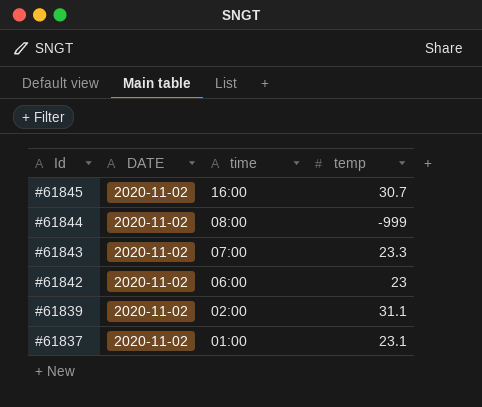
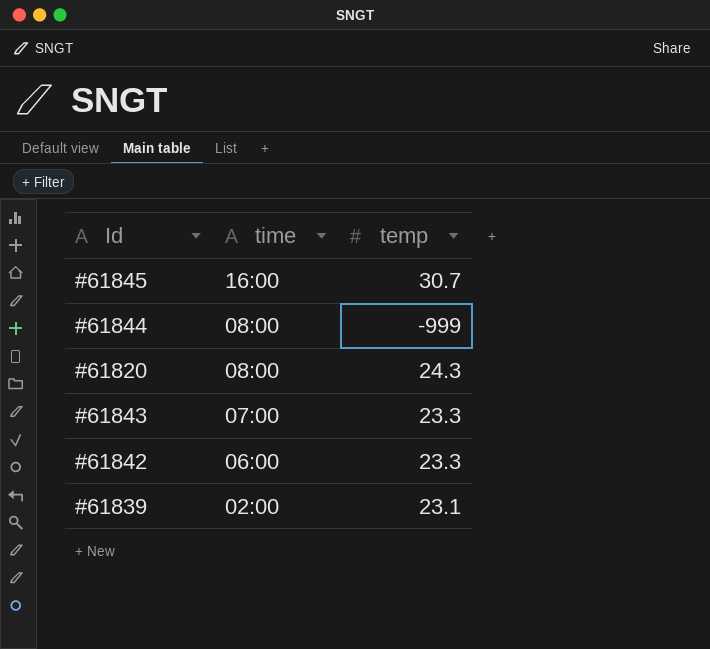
column DATE | position: 2 -> none
row #61837: 2020-11-02 | 01:00 | 23.1 -> none
row #61820: none -> 08:00 | 24.3
#61842 | temp: 23 -> 23.3
#61839 | temp: 31.1 -> 23.1

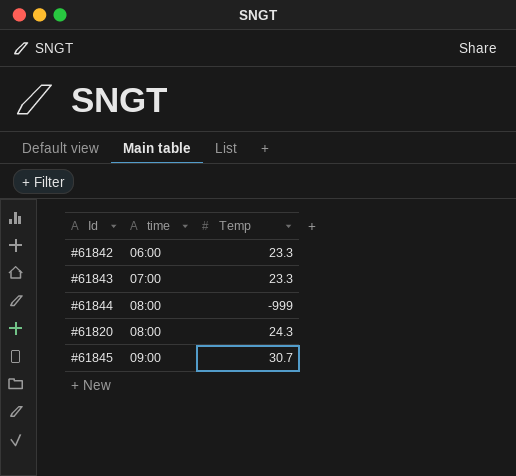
row order: time descending -> time ascending
column name: temp -> Temp
row #61839: 02:00 | 23.1 -> none
#61845 | time: 16:00 -> 09:00

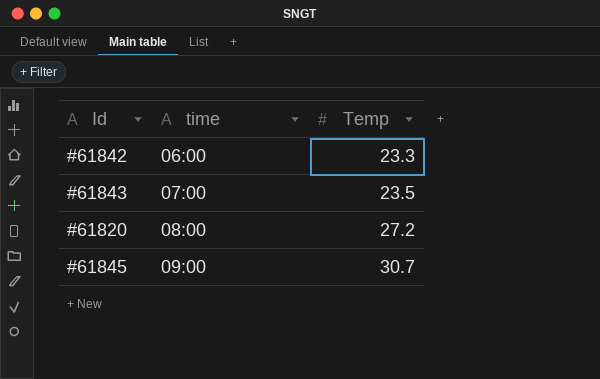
row #61844: 08:00 | -999 -> none
#61843 | Temp: 23.3 -> 23.5
#61820 | Temp: 24.3 -> 27.2

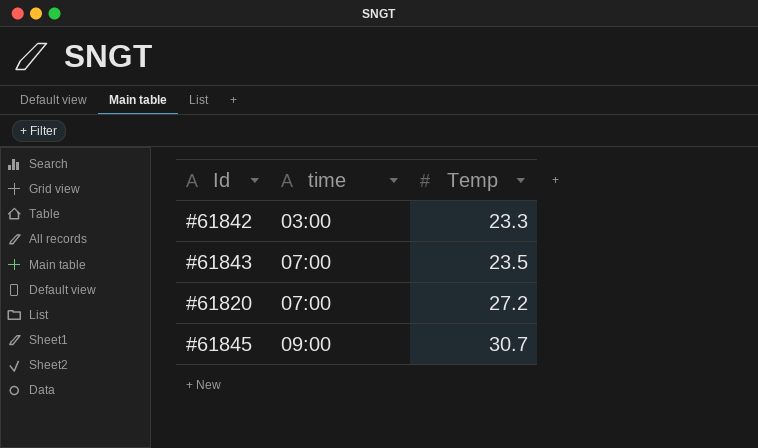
#61842 | time: 06:00 -> 03:00
#61820 | time: 08:00 -> 07:00

